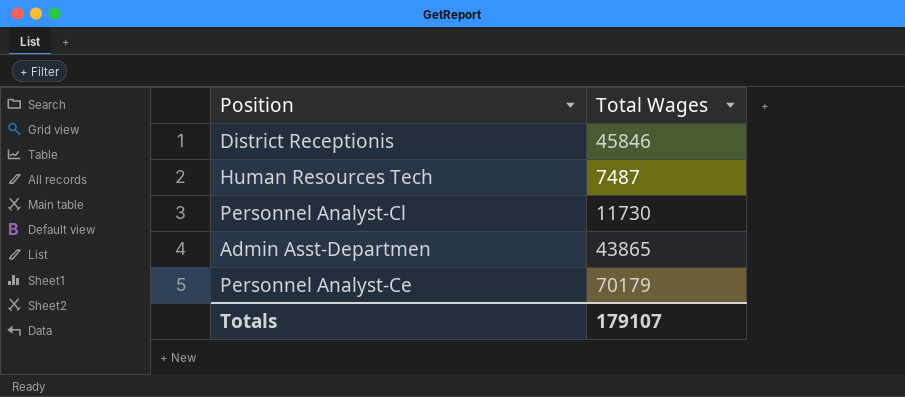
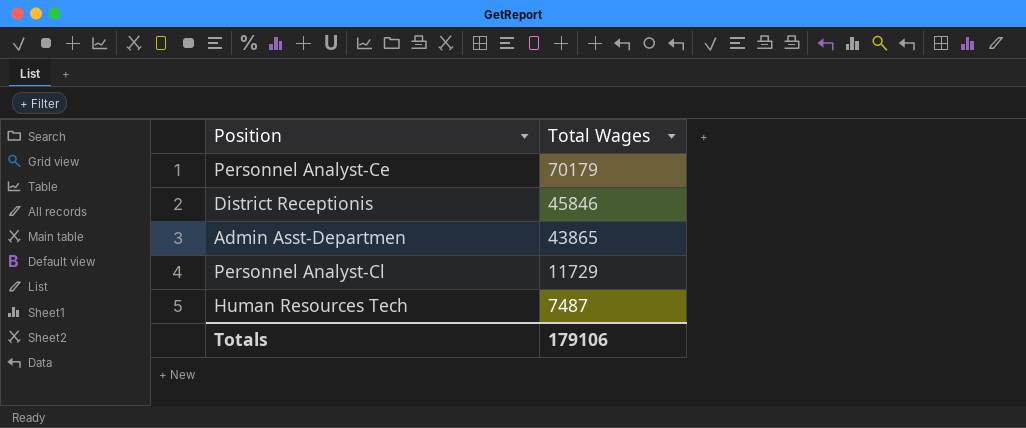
row order: none -> Total Wages descending
Personnel Analyst-Cl | Total Wages: 11730 -> 11729
Totals | Total Wages: 179107 -> 179106

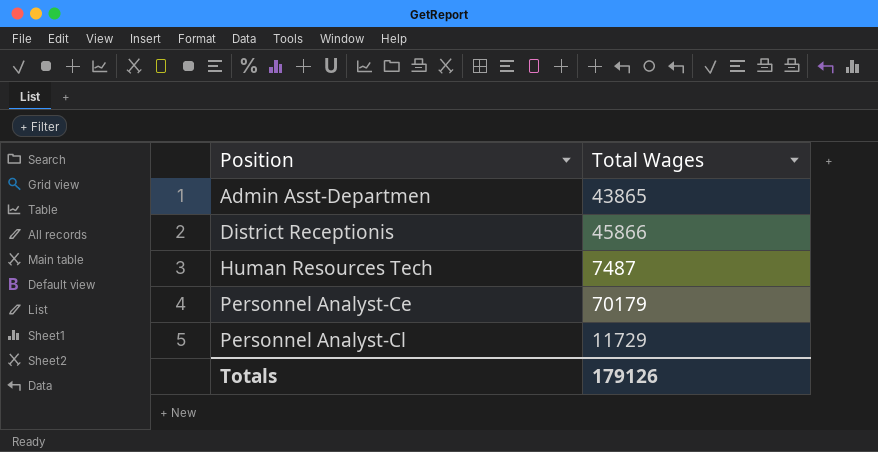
row order: Total Wages descending -> Position ascending
District Receptionis | Total Wages: 45846 -> 45866
Totals | Total Wages: 179106 -> 179126

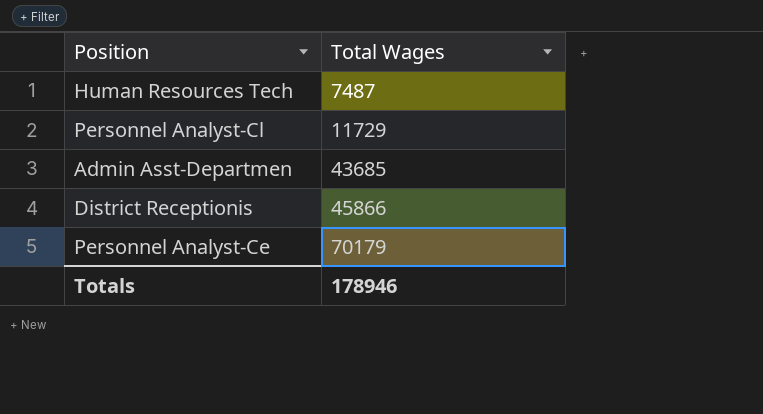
row order: Position ascending -> Total Wages ascending
Admin Asst-Departmen | Total Wages: 43865 -> 43685
Totals | Total Wages: 179126 -> 178946

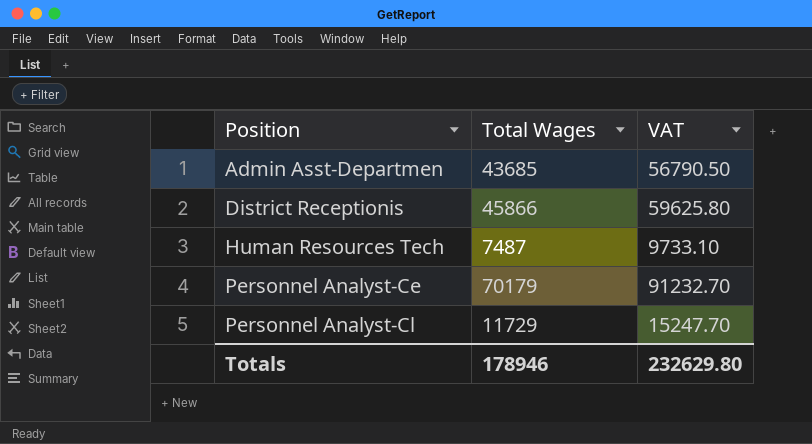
row order: Total Wages ascending -> Position ascending
column VAT | formula: none -> [Total Wages] * 1.3

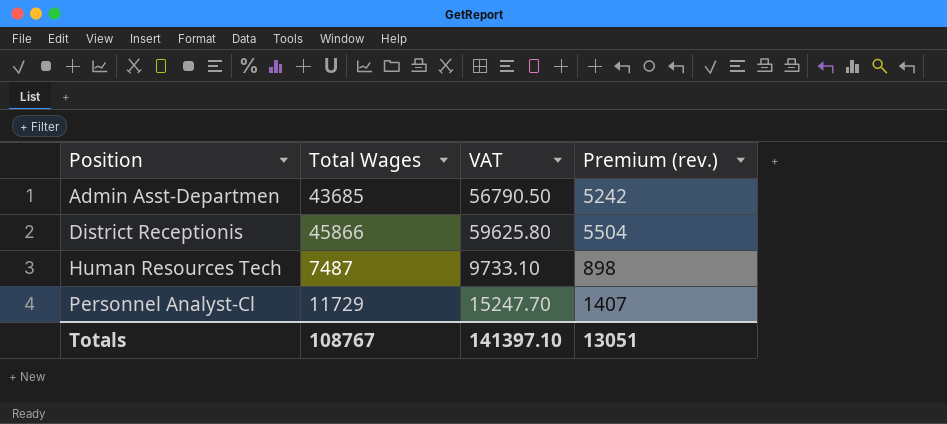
column Premium (rev.) | formula: none -> [Total Wages] * 0.12
row Personnel Analyst-Ce: 70179 | 91232.70 -> none
Totals | Total Wages: 178946 -> 108767
Totals | VAT: 232629.80 -> 141397.10

